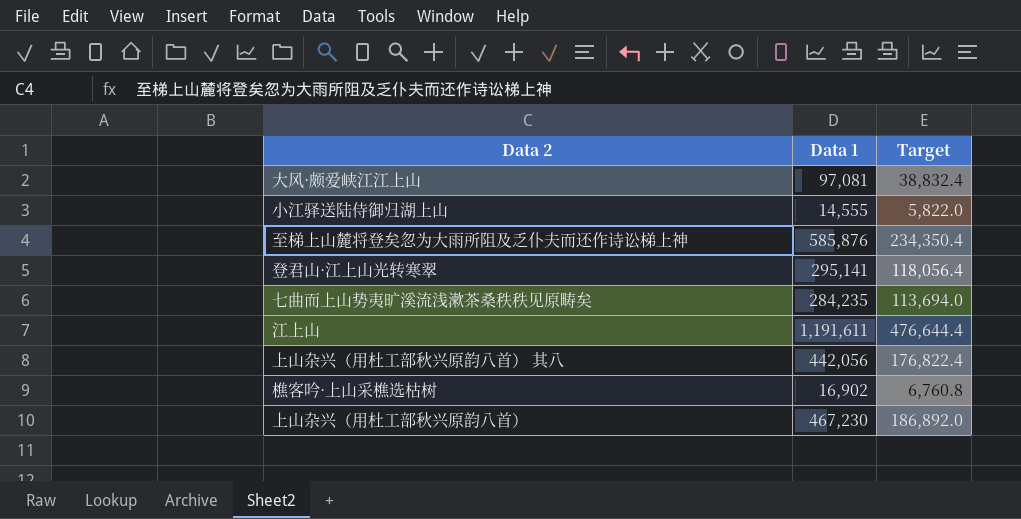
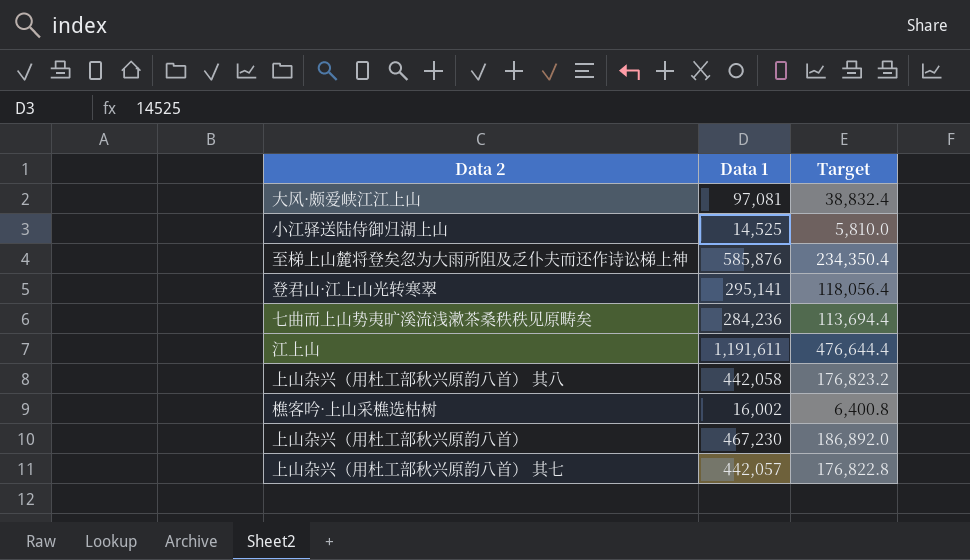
小江驿送陆侍御归湖上山 | Data 1: 14,555 -> 14,525
小江驿送陆侍御归湖上山 | Target: 5,822.0 -> 5,810.0
七曲而上山势夷旷溪流浅漱茶桑秩秩见原畴矣 | Data 1: 284,235 -> 284,236
七曲而上山势夷旷溪流浅漱茶桑秩秩见原畴矣 | Target: 113,694.0 -> 113,694.4
上山杂兴（用杜工部秋兴原韵八首） 其八 | Data 1: 442,056 -> 442,058
上山杂兴（用杜工部秋兴原韵八首） 其八 | Target: 176,822.4 -> 176,823.2
樵客吟·上山采樵选枯树 | Data 1: 16,902 -> 16,002
樵客吟·上山采樵选枯树 | Target: 6,760.8 -> 6,400.8
row 上山杂兴（用杜工部秋兴原韵八首） 其七: none -> 442,057 | 176,822.8

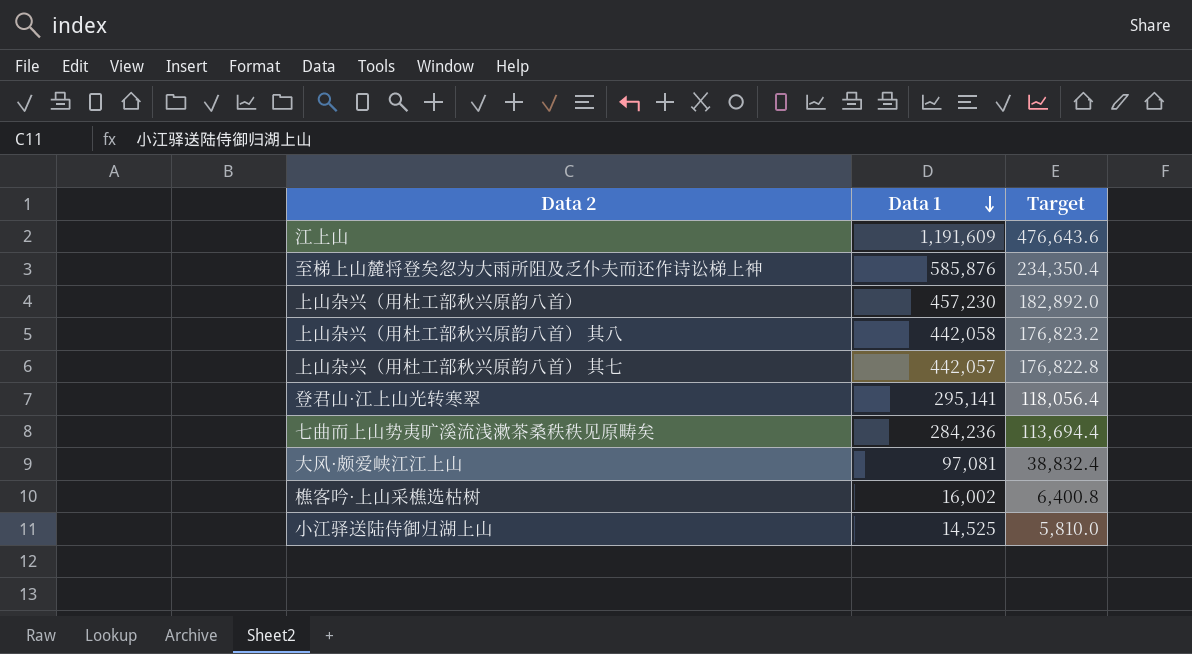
row order: none -> Data 1 descending
江上山 | Data 1: 1,191,611 -> 1,191,609
江上山 | Target: 476,644.4 -> 476,643.6
上山杂兴（用杜工部秋兴原韵八首） | Data 1: 467,230 -> 457,230
上山杂兴（用杜工部秋兴原韵八首） | Target: 186,892.0 -> 182,892.0

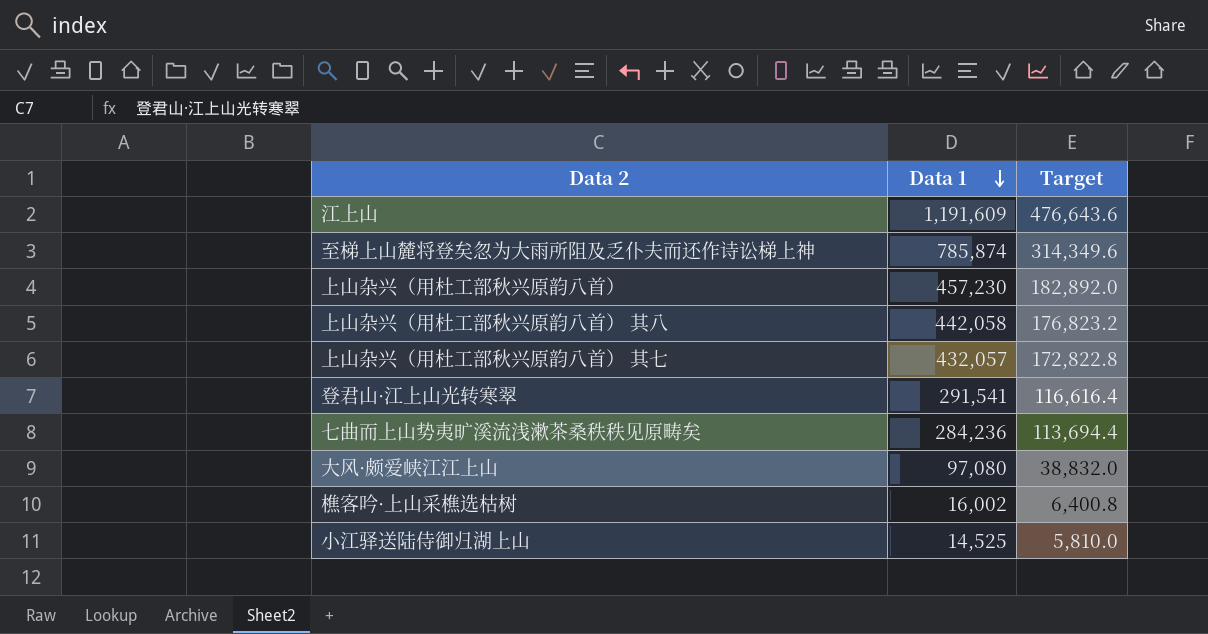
至梯上山麓将登矣忽为大雨所阻及乏仆夫而还作诗讼梯上神 | Data 1: 585,876 -> 785,874
至梯上山麓将登矣忽为大雨所阻及乏仆夫而还作诗讼梯上神 | Target: 234,350.4 -> 314,349.6
上山杂兴（用杜工部秋兴原韵八首） 其七 | Data 1: 442,057 -> 432,057
上山杂兴（用杜工部秋兴原韵八首） 其七 | Target: 176,822.8 -> 172,822.8
登君山·江上山光转寒翠 | Data 1: 295,141 -> 291,541
登君山·江上山光转寒翠 | Target: 118,056.4 -> 116,616.4
大风·颇爱峡江江上山 | Data 1: 97,081 -> 97,080
大风·颇爱峡江江上山 | Target: 38,832.4 -> 38,832.0

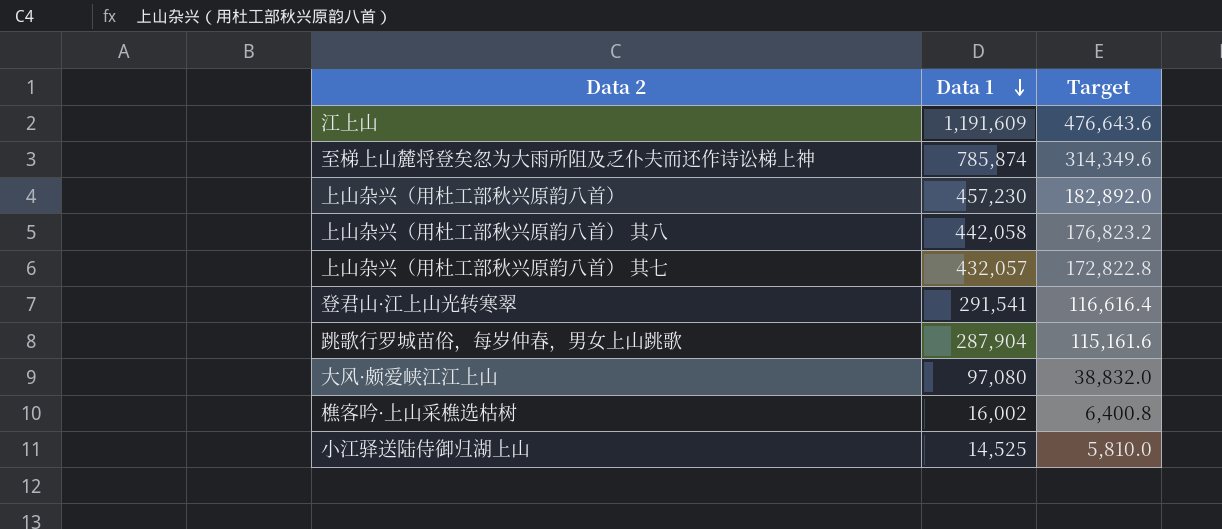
row 七曲而上山势夷旷溪流浅漱茶桑秩秩见原畴矣: 284,236 | 113,694.4 -> none
row 跳歌行罗城苗俗，每岁仲春，男女上山跳歌: none -> 287,904 | 115,161.6

